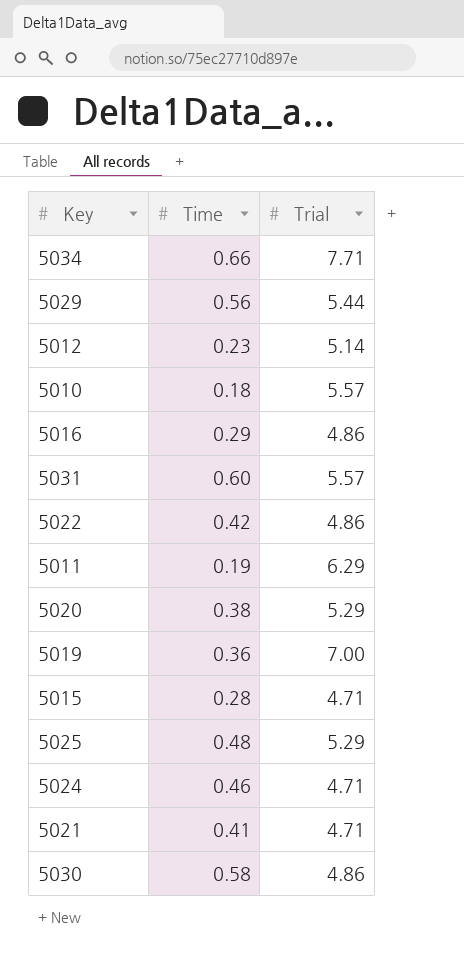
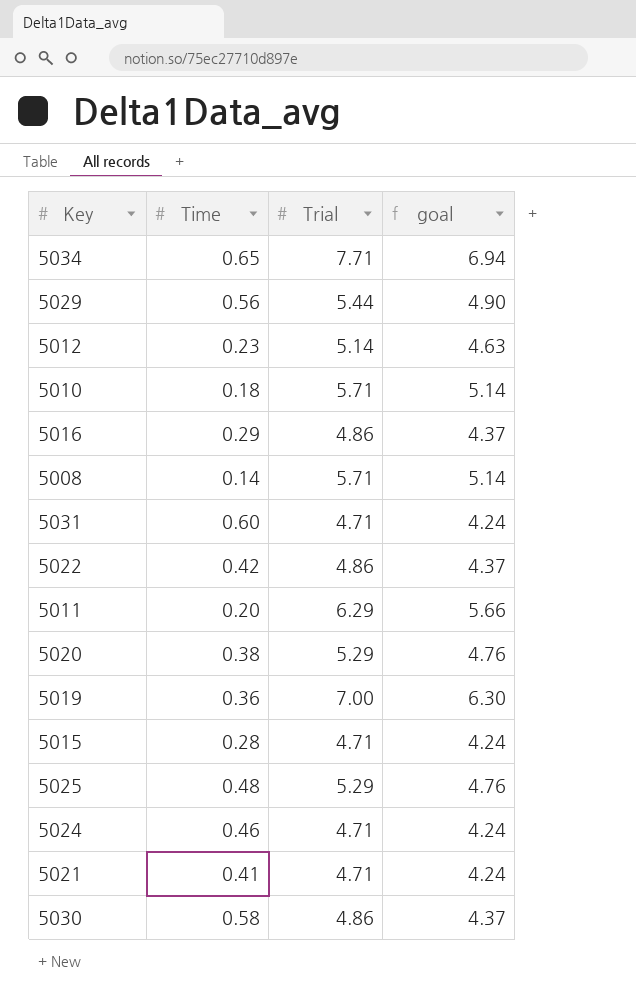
column goal | formula: none -> [Trial] * 0.9
5034 | Time: 0.66 -> 0.65
5010 | Trial: 5.57 -> 5.71
row 5008: none -> 0.14 | 5.71 | 5.14
5031 | Trial: 5.57 -> 4.71
5011 | Time: 0.19 -> 0.20

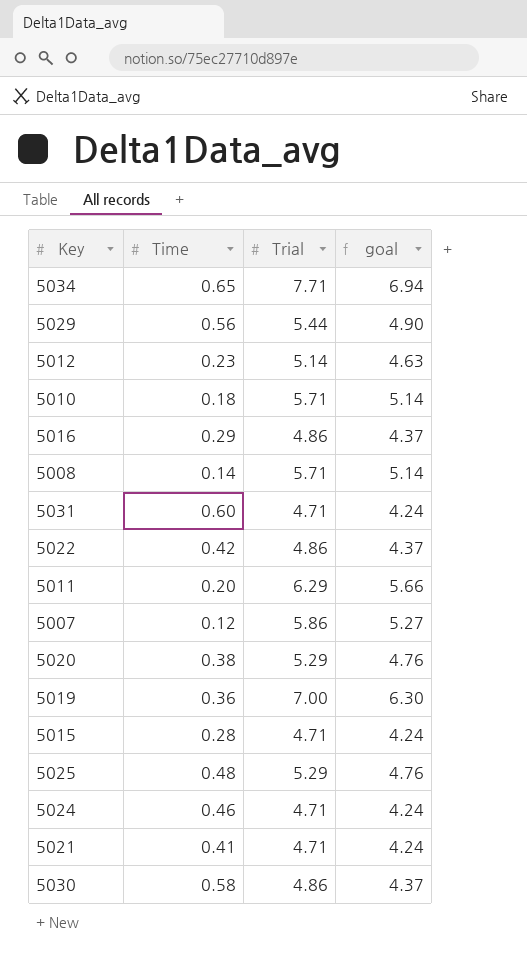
row 5007: none -> 0.12 | 5.86 | 5.27

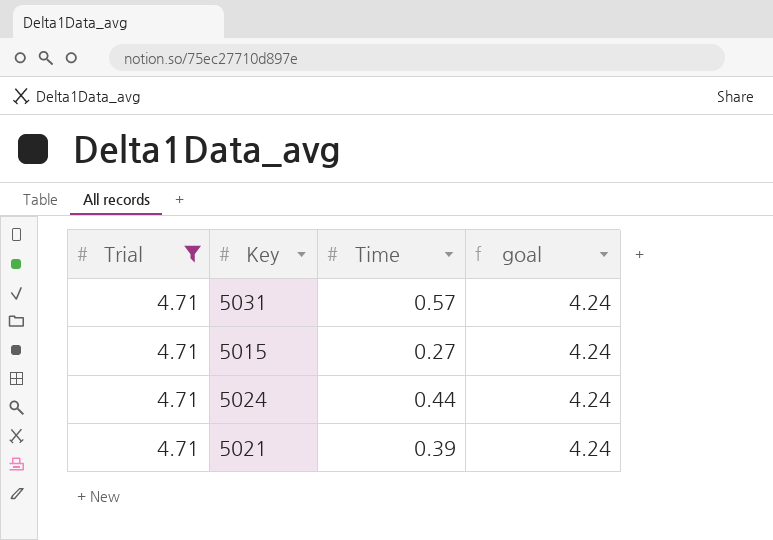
filter: none -> Trial = 4.71
column Trial | position: 3 -> 1
5031 | Time: 0.60 -> 0.57
5015 | Time: 0.28 -> 0.27
5024 | Time: 0.46 -> 0.44
5021 | Time: 0.41 -> 0.39

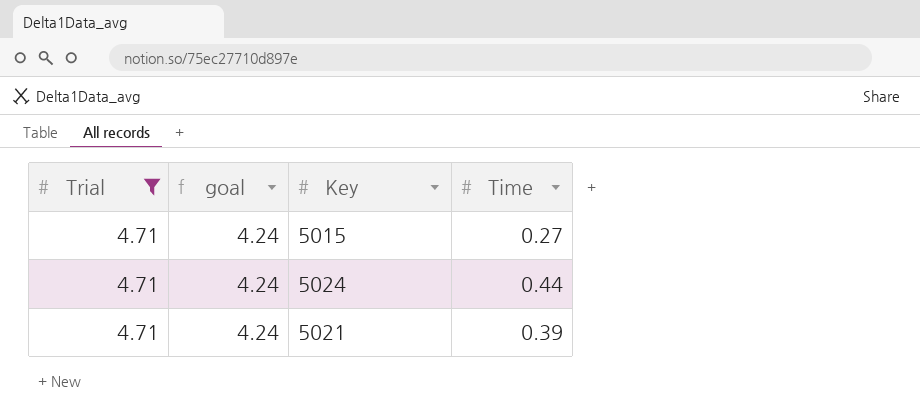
column goal | position: 4 -> 2
row 5031: 4.71 | 0.57 | 4.24 -> none

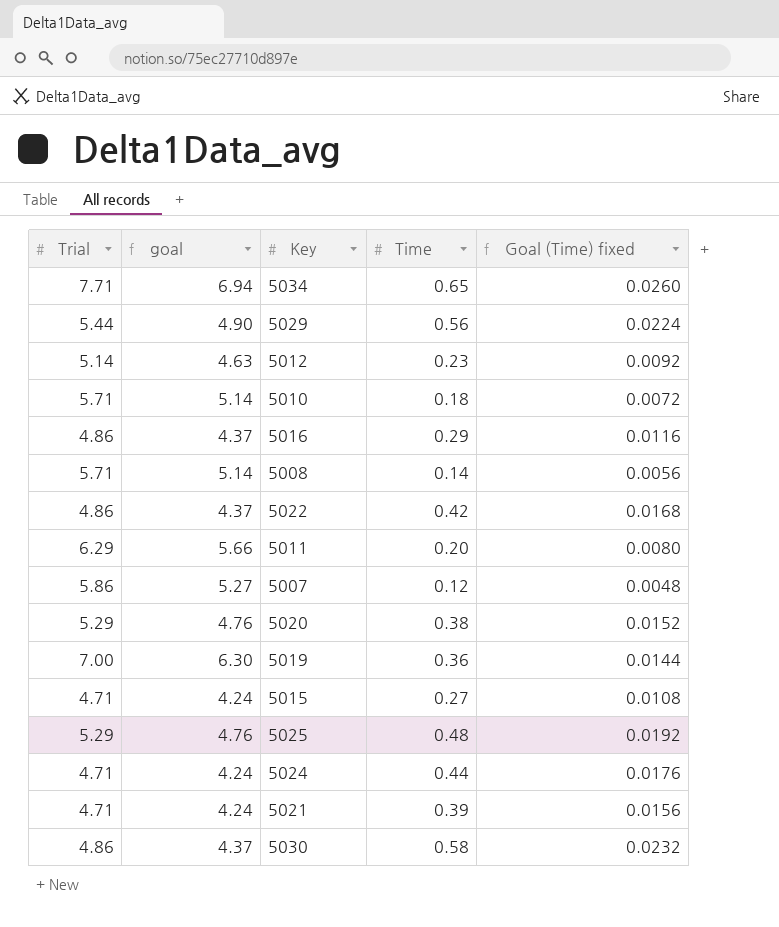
filter: Trial = 4.71 -> none
column Goal (Time) fixed | formula: none -> [Time] * 0.04

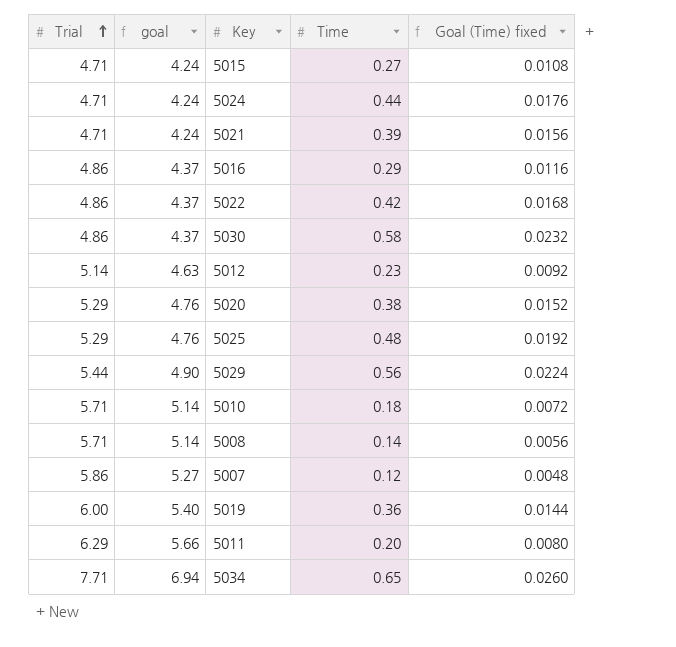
row order: none -> Trial ascending
5019 | Trial: 7.00 -> 6.00
5019 | goal: 6.30 -> 5.40

